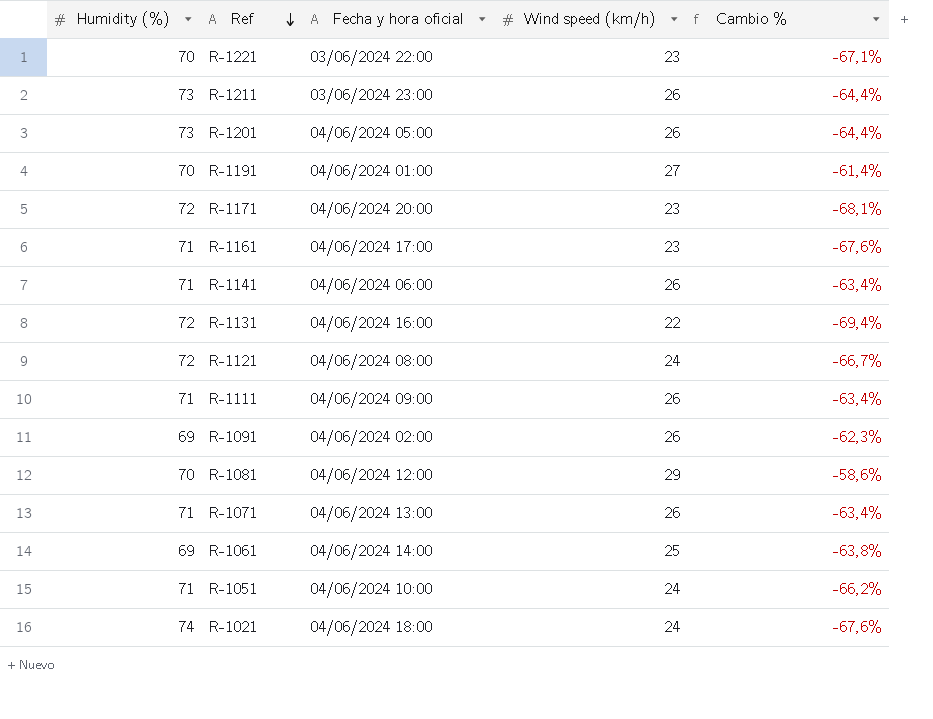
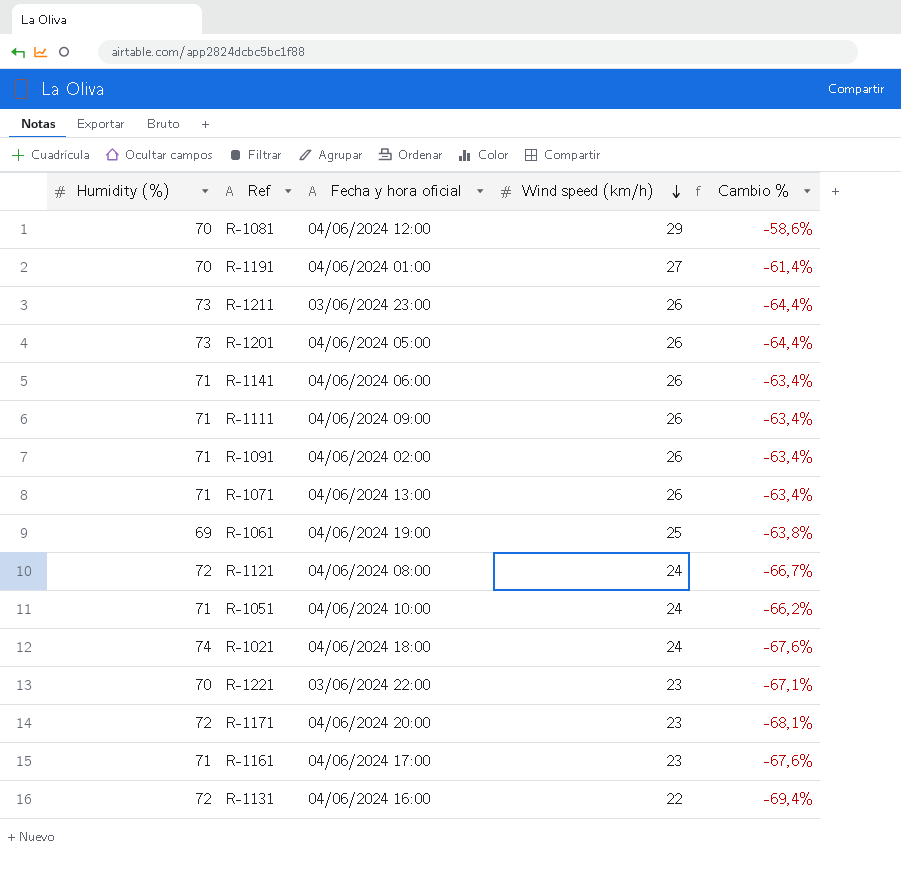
row order: Ref descending -> Wind speed (km/h) descending
R-1091 | Humidity (%): 69 -> 71
R-1091 | Cambio %: -62,3% -> -63,4%
R-1061 | Fecha y hora oficial: 04/06/2024 14:00 -> 04/06/2024 19:00

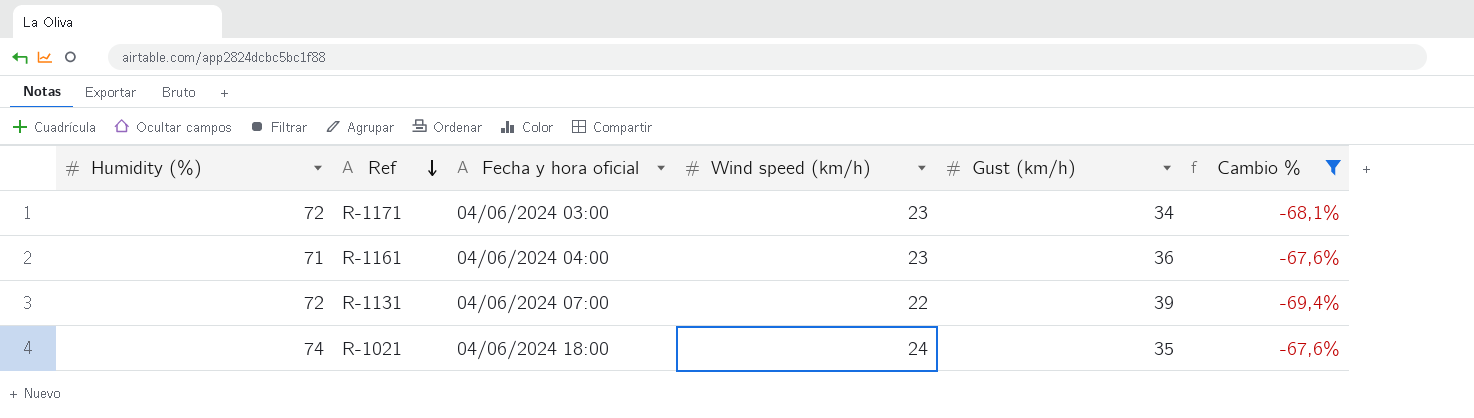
filter: none -> Cambio % <= -67,6%
row order: Wind speed (km/h) descending -> Ref descending
column Gust (km/h) | position: none -> 5
R-1171 | Fecha y hora oficial: 04/06/2024 20:00 -> 04/06/2024 03:00
R-1161 | Fecha y hora oficial: 04/06/2024 17:00 -> 04/06/2024 04:00
R-1131 | Fecha y hora oficial: 04/06/2024 16:00 -> 04/06/2024 07:00

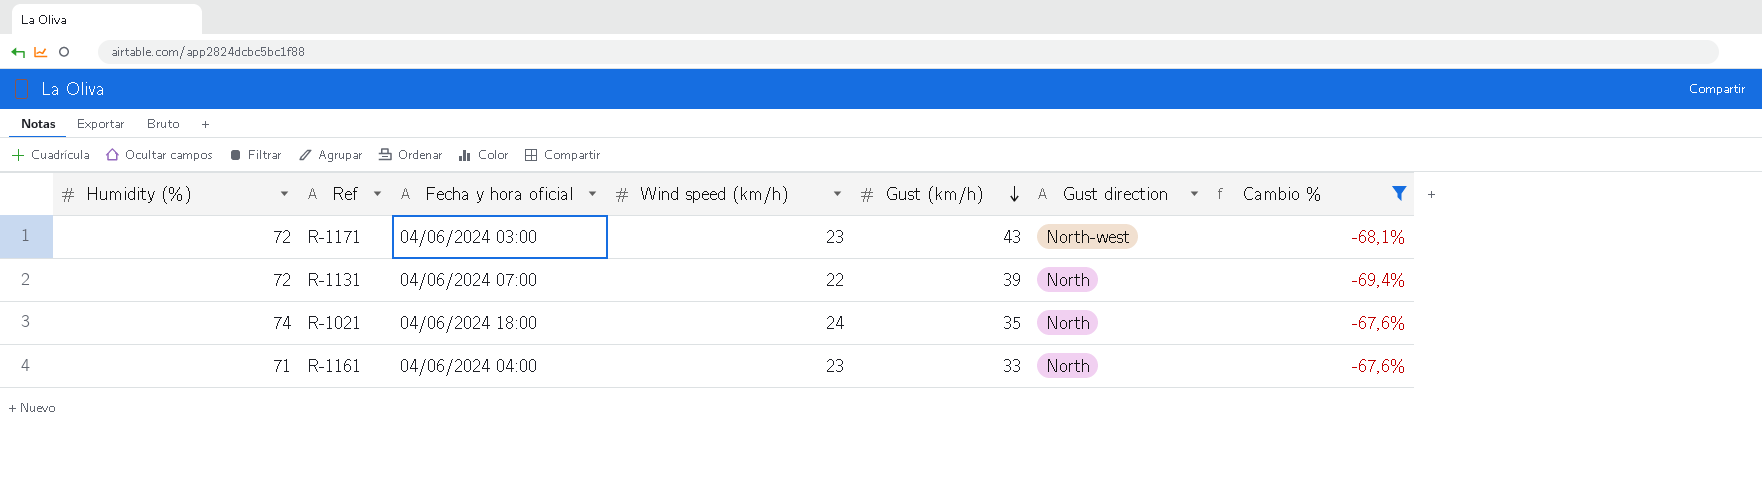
row order: Ref descending -> Gust (km/h) descending
column Gust direction | position: none -> 6
R-1171 | Gust (km/h): 34 -> 43
R-1161 | Gust (km/h): 36 -> 33

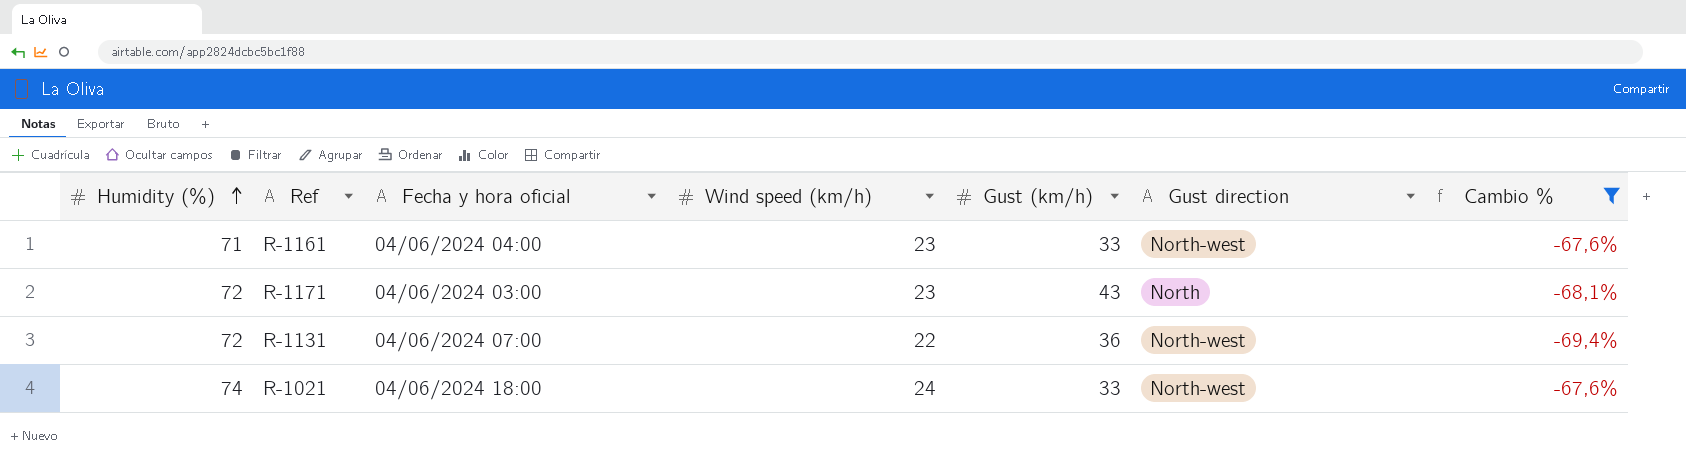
row order: Gust (km/h) descending -> Humidity (%) ascending
R-1161 | Gust direction: North -> North-west
R-1171 | Gust direction: North-west -> North
R-1131 | Gust (km/h): 39 -> 36
R-1131 | Gust direction: North -> North-west
R-1021 | Gust (km/h): 35 -> 33
R-1021 | Gust direction: North -> North-west

